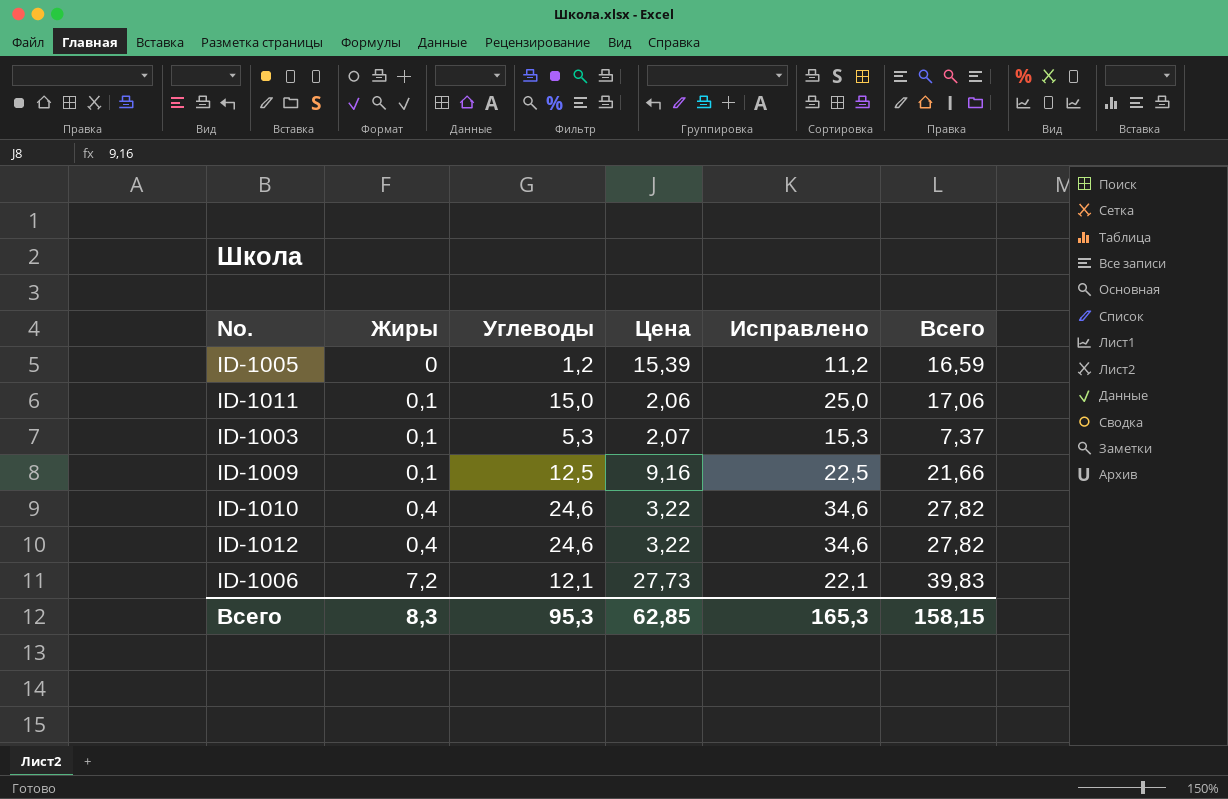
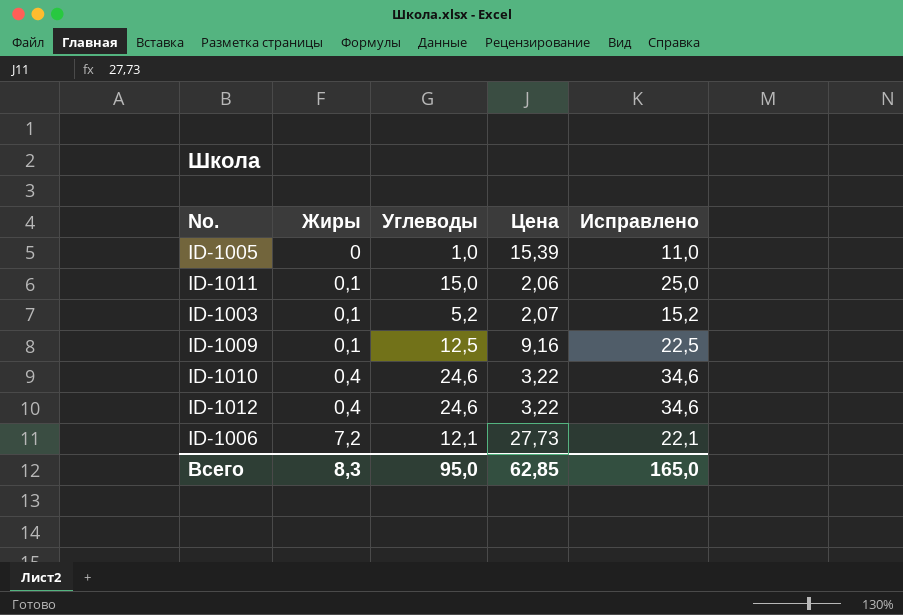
column Всего | formula: [Углеводы] + [Цена] -> none
ID-1005 | Углеводы: 1,2 -> 1,0
ID-1005 | Исправлено: 11,2 -> 11,0
ID-1003 | Углеводы: 5,3 -> 5,2
ID-1003 | Исправлено: 15,3 -> 15,2
Всего | Углеводы: 95,3 -> 95,0
Всего | Исправлено: 165,3 -> 165,0

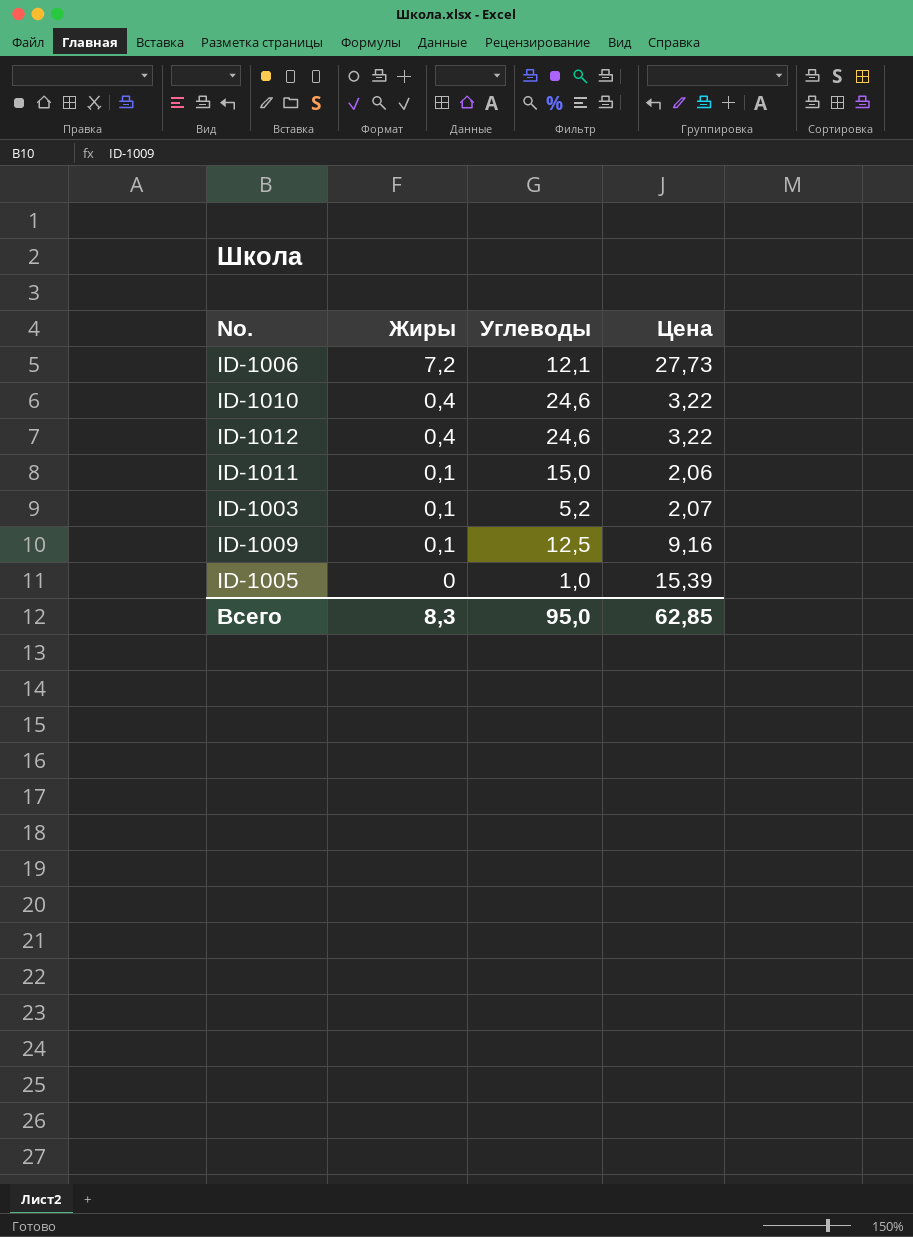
row order: Жиры ascending -> Жиры descending
column Исправлено | formula: [Углеводы] + 10 -> none

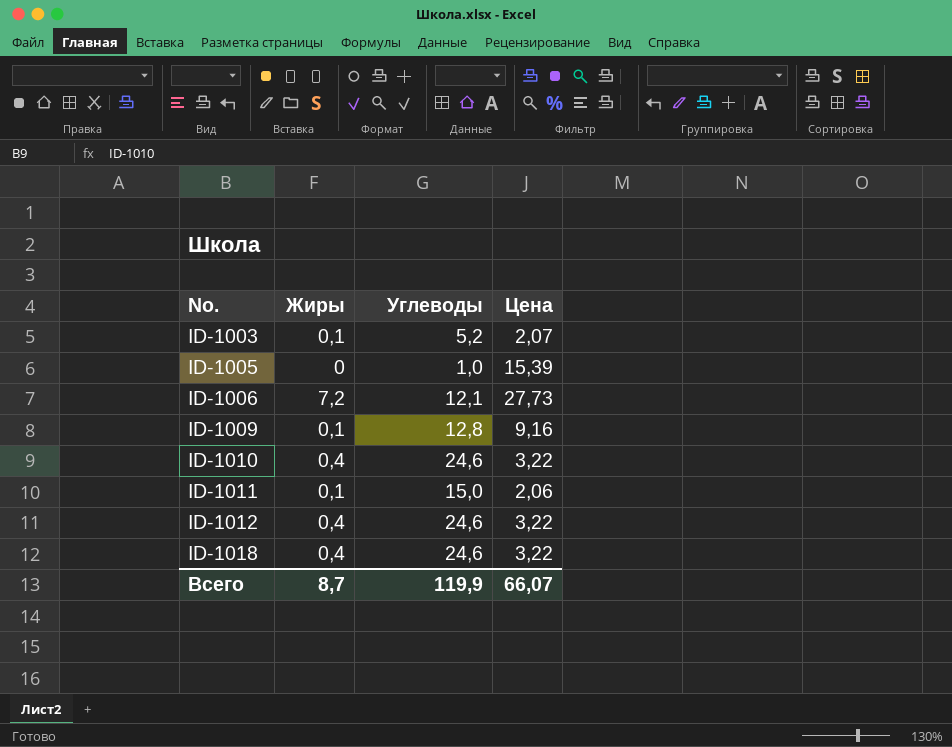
row order: Жиры descending -> No. ascending
ID-1009 | Углеводы: 12,5 -> 12,8
row ID-1018: none -> 0,4 | 24,6 | 3,22
Всего | Жиры: 8,3 -> 8,7
Всего | Углеводы: 95,0 -> 119,9
Всего | Цена: 62,85 -> 66,07

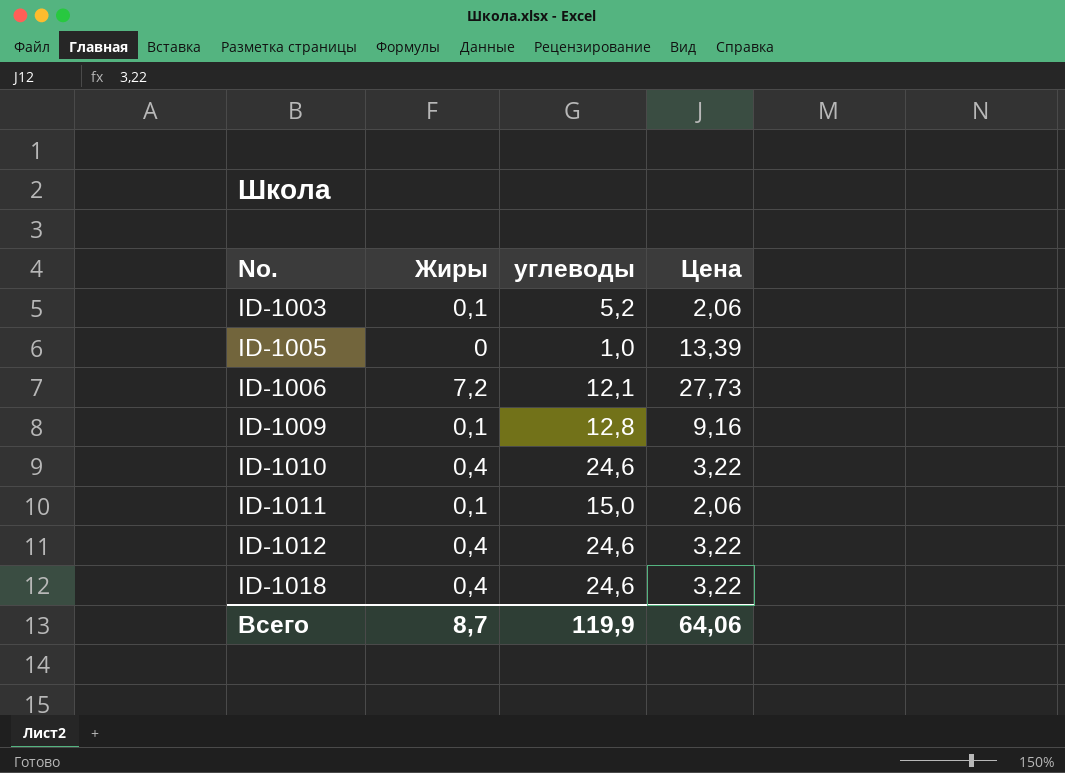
column name: Углеводы -> углеводы
ID-1003 | Цена: 2,07 -> 2,06
ID-1005 | Цена: 15,39 -> 13,39
Всего | Цена: 66,07 -> 64,06

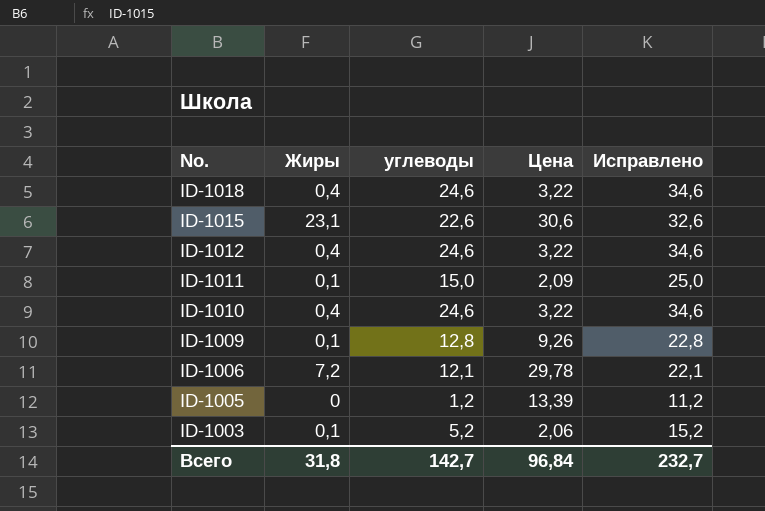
row order: No. ascending -> No. descending
column Исправлено | formula: none -> [углеводы] + 10
row ID-1015: none -> 23,1 | 22,6 | 30,6 | 32,6
ID-1011 | Цена: 2,06 -> 2,09
ID-1009 | Цена: 9,16 -> 9,26
ID-1006 | Цена: 27,73 -> 29,78
ID-1005 | углеводы: 1,0 -> 1,2
Всего | Жиры: 8,7 -> 31,8
Всего | углеводы: 119,9 -> 142,7
Всего | Цена: 64,06 -> 96,84

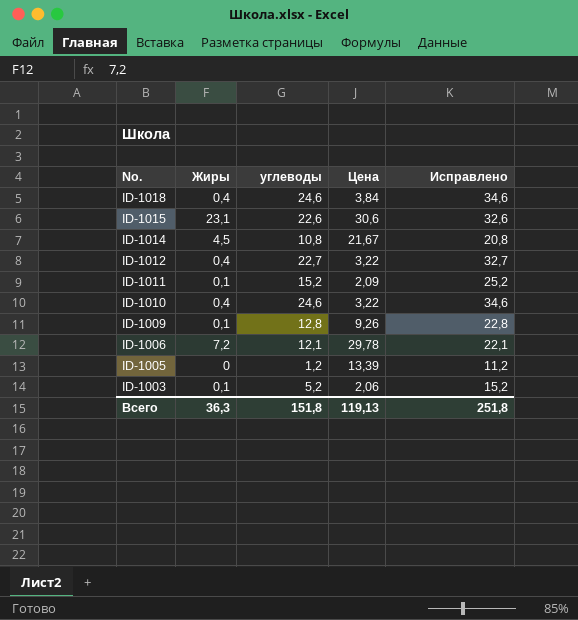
ID-1018 | Цена: 3,22 -> 3,84
row ID-1014: none -> 4,5 | 10,8 | 21,67 | 20,8
ID-1012 | углеводы: 24,6 -> 22,7
ID-1012 | Исправлено: 34,6 -> 32,7
ID-1011 | углеводы: 15,0 -> 15,2
ID-1011 | Исправлено: 25,0 -> 25,2
Всего | Жиры: 31,8 -> 36,3
Всего | углеводы: 142,7 -> 151,8
Всего | Цена: 96,84 -> 119,13
Всего | Исправлено: 232,7 -> 251,8

